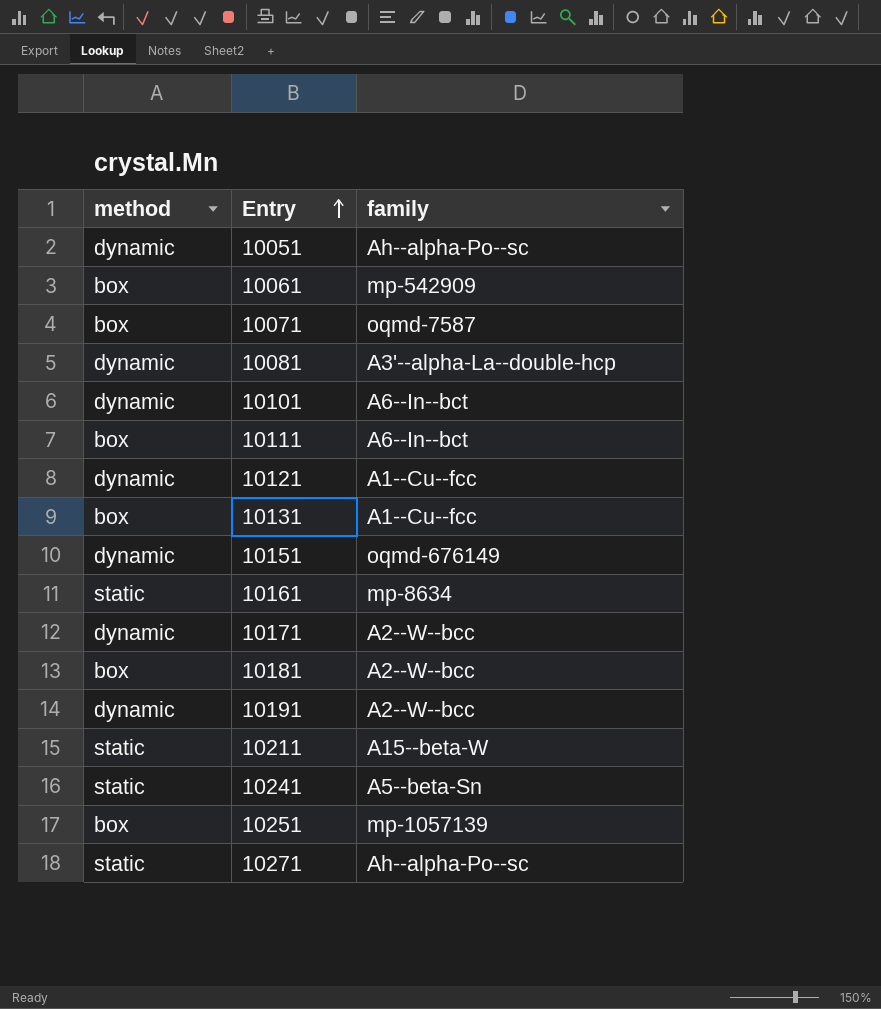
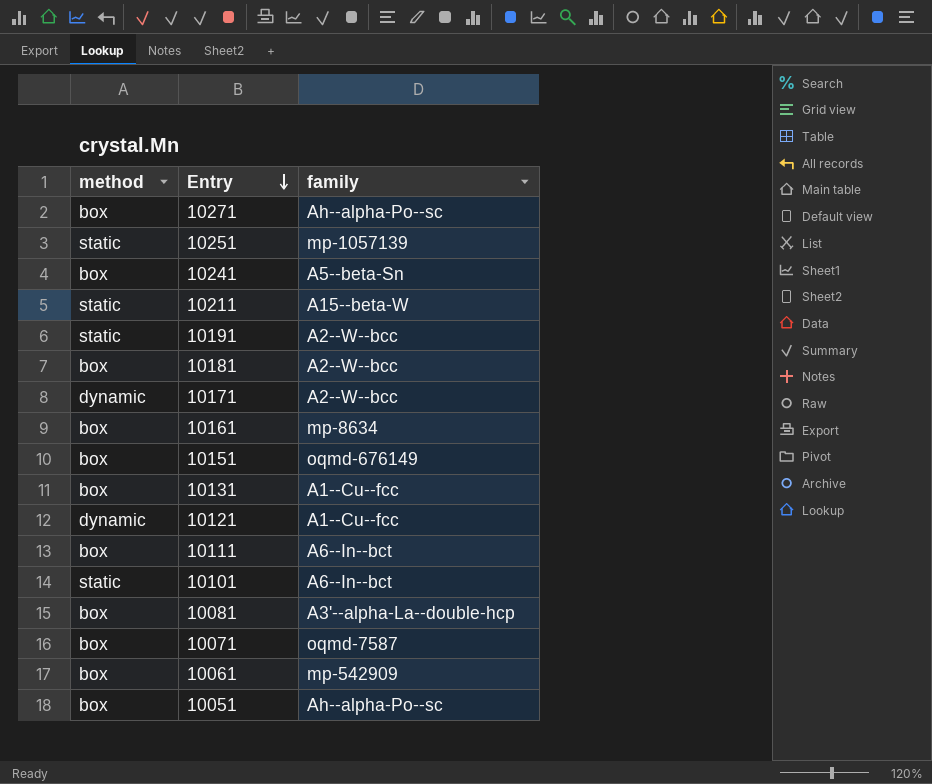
row order: Entry ascending -> Entry descending
10271 | method: static -> box
10251 | method: box -> static
10241 | method: static -> box
10191 | method: dynamic -> static
10161 | method: static -> box
10151 | method: dynamic -> box
10101 | method: dynamic -> static
10081 | method: dynamic -> box
10051 | method: dynamic -> box

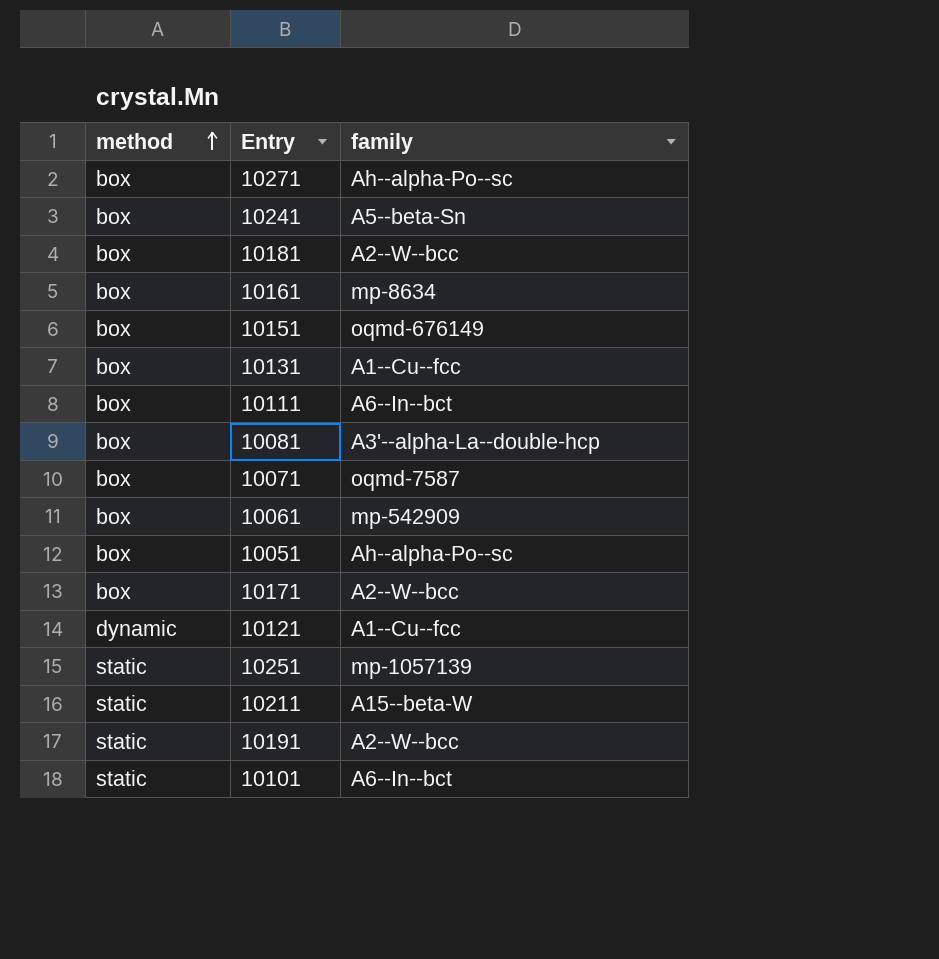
row order: Entry descending -> method ascending
10171 | method: dynamic -> box

